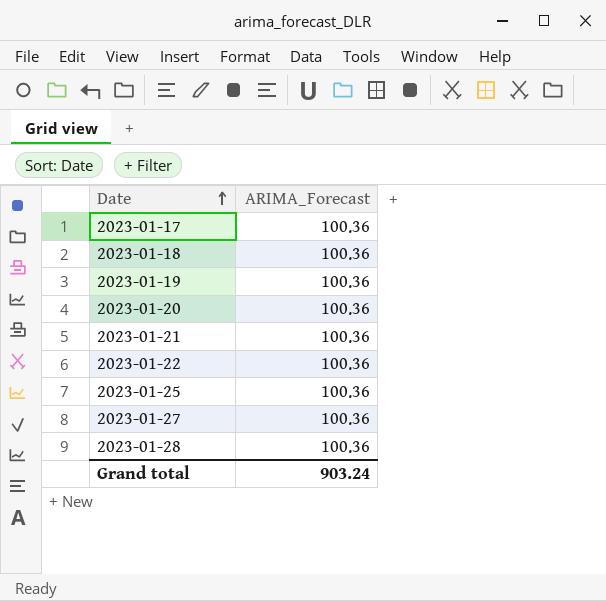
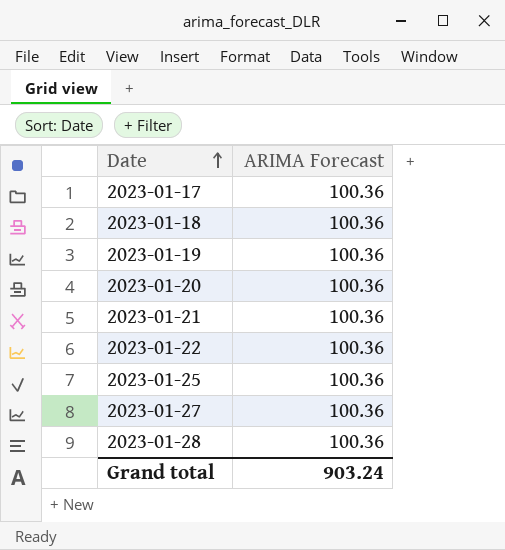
column name: ARIMA_Forecast -> ARIMA Forecast

